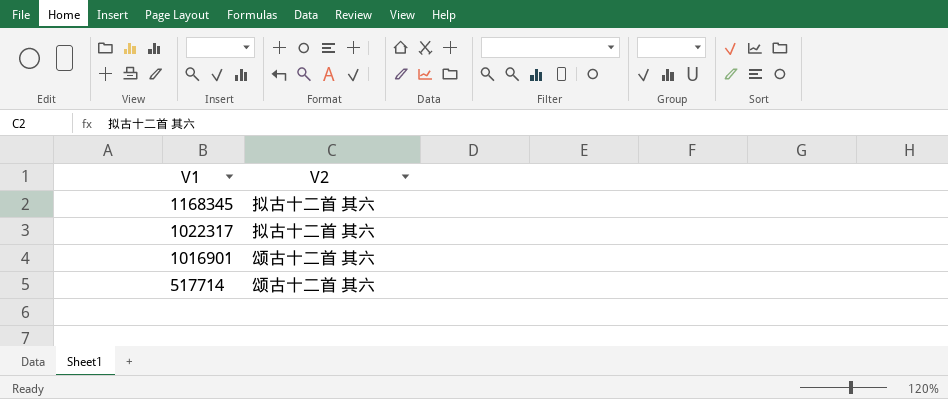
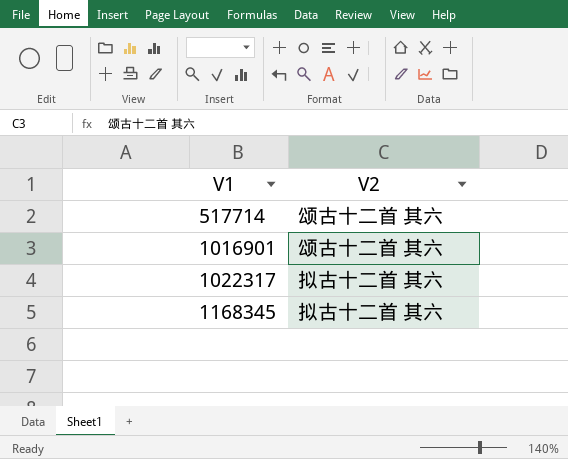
row order: V1 descending -> V1 ascending

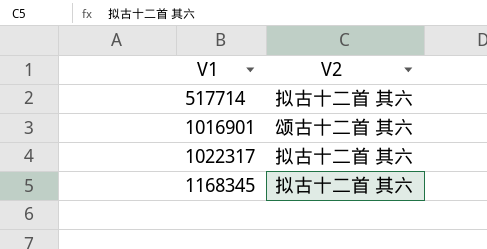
517714 | V2: 颂古十二首 其六 -> 拟古十二首 其六

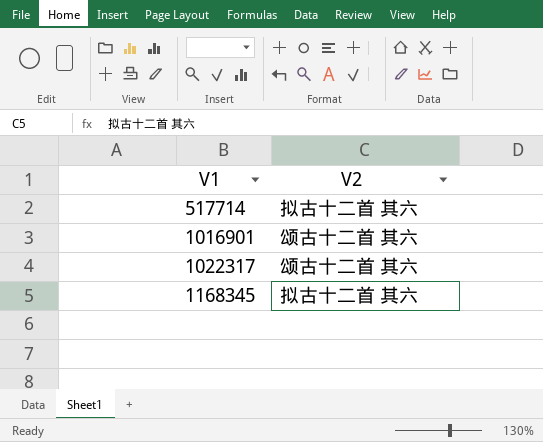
1022317 | V2: 拟古十二首 其六 -> 颂古十二首 其六

